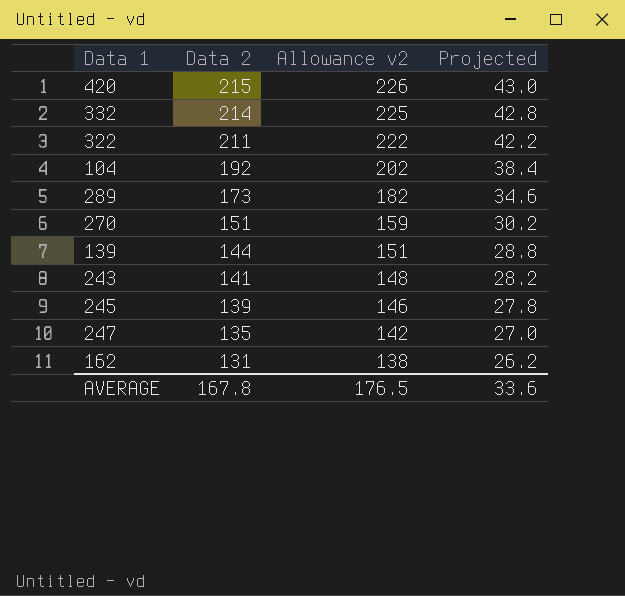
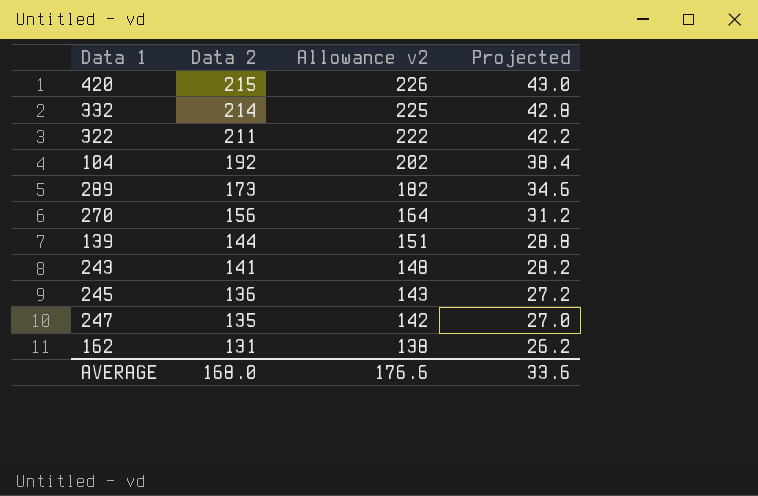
270 | Data 2: 151 -> 156
270 | Allowance v2: 159 -> 164
270 | Projected: 30.2 -> 31.2
245 | Data 2: 139 -> 136
245 | Allowance v2: 146 -> 143
245 | Projected: 27.8 -> 27.2
AVERAGE | Data 2: 167.8 -> 168.0
AVERAGE | Allowance v2: 176.5 -> 176.6

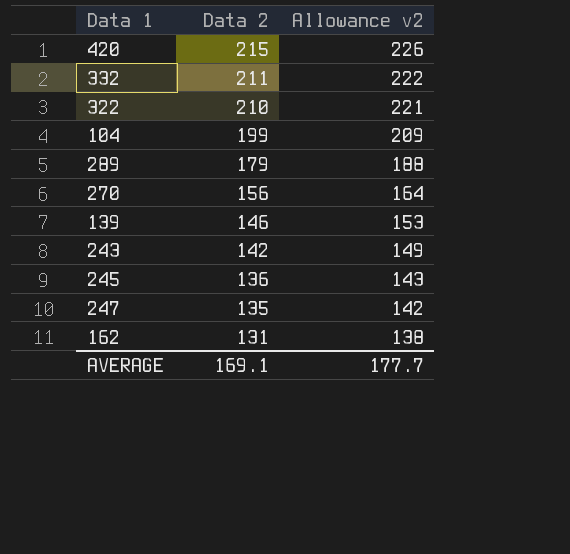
column Projected | formula: [Data 2] * 0.2 -> none
332 | Data 2: 214 -> 211
332 | Allowance v2: 225 -> 222
322 | Data 2: 211 -> 210
322 | Allowance v2: 222 -> 221
104 | Data 2: 192 -> 199
104 | Allowance v2: 202 -> 209
289 | Data 2: 173 -> 179
289 | Allowance v2: 182 -> 188
139 | Data 2: 144 -> 146
139 | Allowance v2: 151 -> 153
243 | Data 2: 141 -> 142
243 | Allowance v2: 148 -> 149
AVERAGE | Data 2: 168.0 -> 169.1
AVERAGE | Allowance v2: 176.6 -> 177.7

